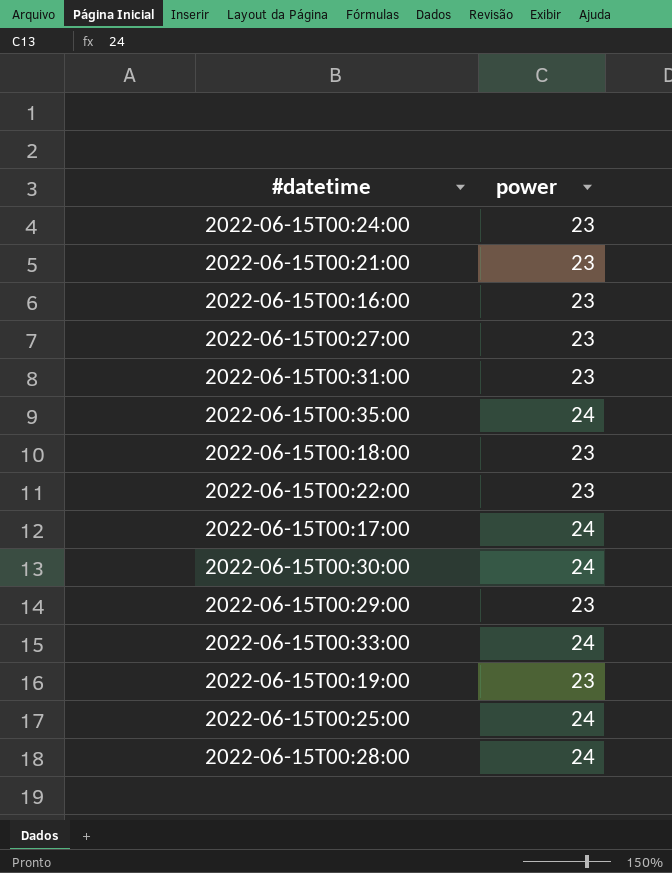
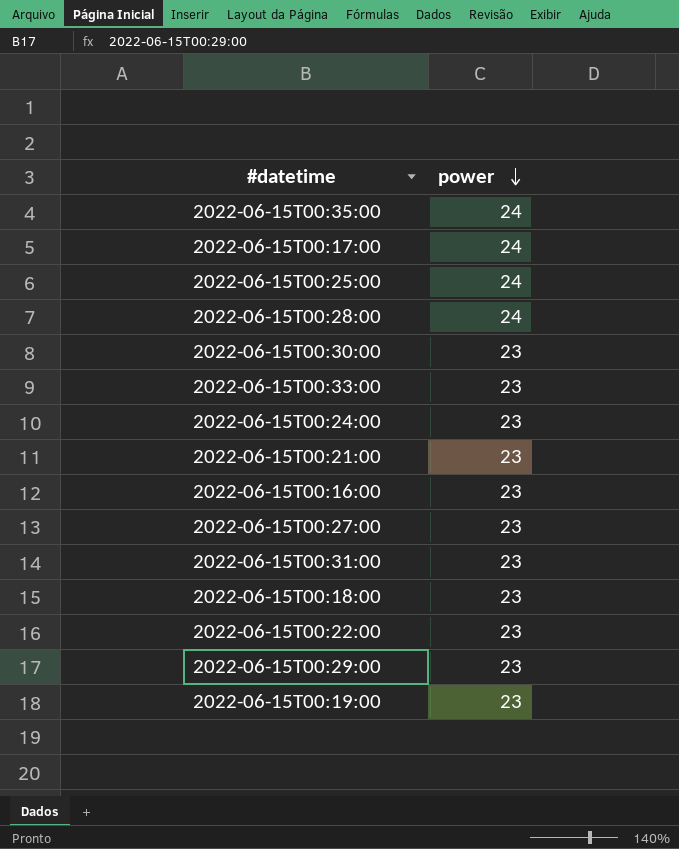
row order: none -> power descending
2022-06-15T00:30:00 | power: 24 -> 23
2022-06-15T00:33:00 | power: 24 -> 23

